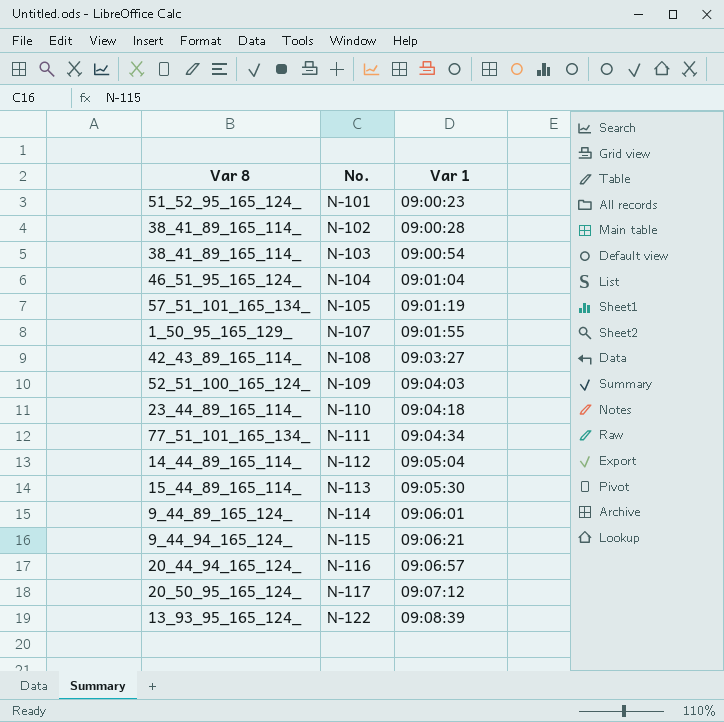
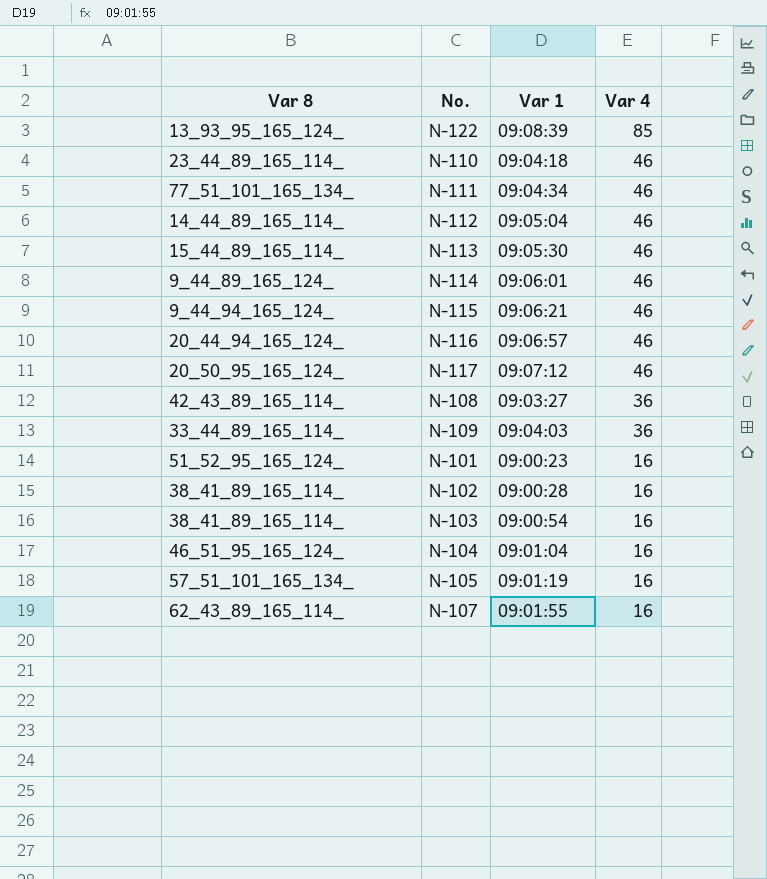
row order: No. ascending -> Var 4 descending
column Var 4 | position: none -> 4
N-109 | Var 8: 52_51_100_165_124_ -> 33_44_89_165_114_
N-107 | Var 8: 1_50_95_165_129_ -> 62_43_89_165_114_

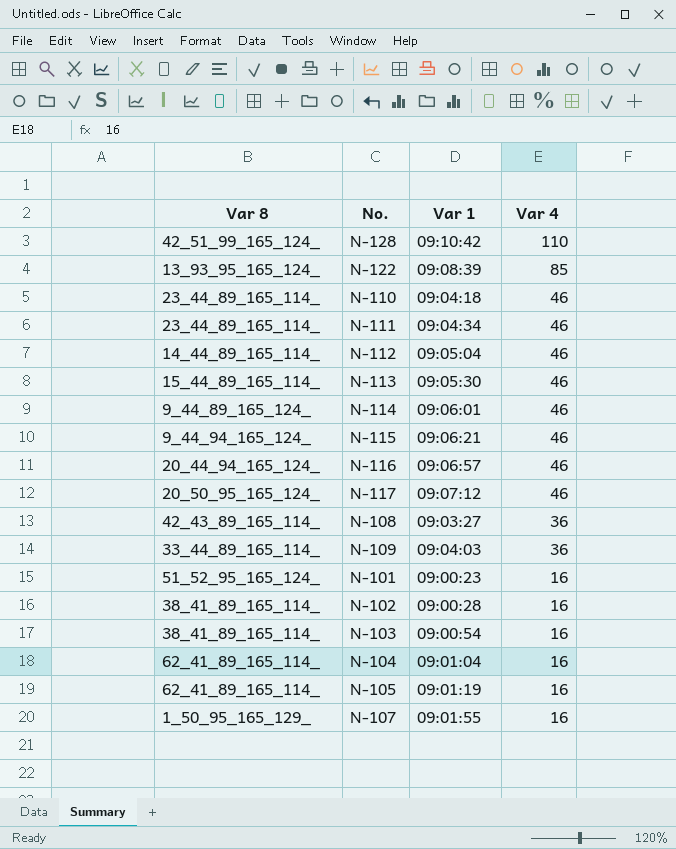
row N-128: none -> 42_51_99_165_124_ | 09:10:42 | 110
N-111 | Var 8: 77_51_101_165_134_ -> 23_44_89_165_114_
N-104 | Var 8: 46_51_95_165_124_ -> 62_41_89_165_114_
N-105 | Var 8: 57_51_101_165_134_ -> 62_41_89_165_114_
N-107 | Var 8: 62_43_89_165_114_ -> 1_50_95_165_129_

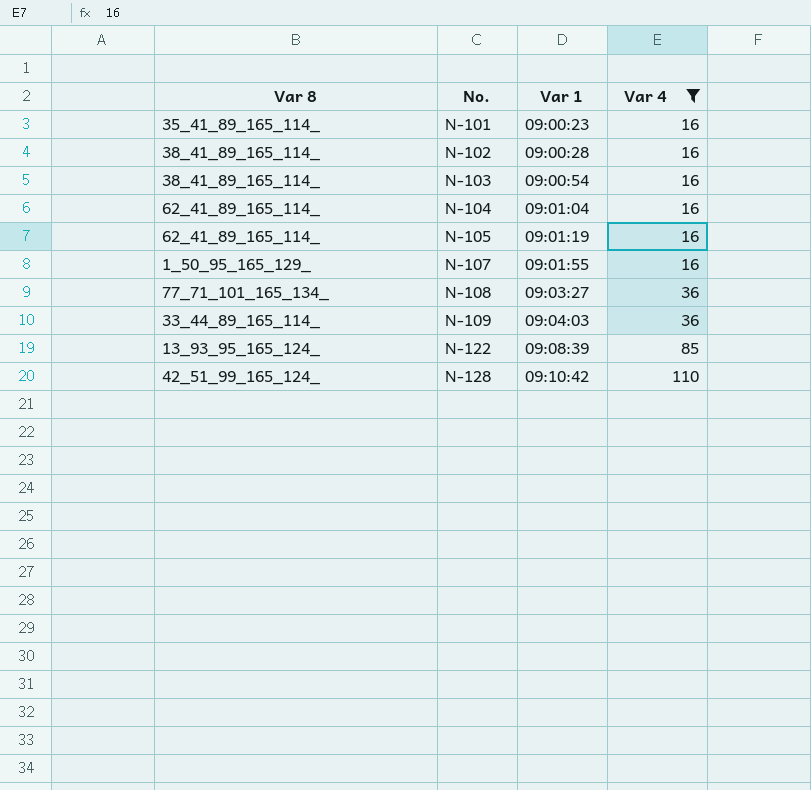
filter: none -> Var 4 != 46
row order: Var 4 descending -> No. ascending
N-101 | Var 8: 51_52_95_165_124_ -> 35_41_89_165_114_
N-108 | Var 8: 42_43_89_165_114_ -> 77_71_101_165_134_

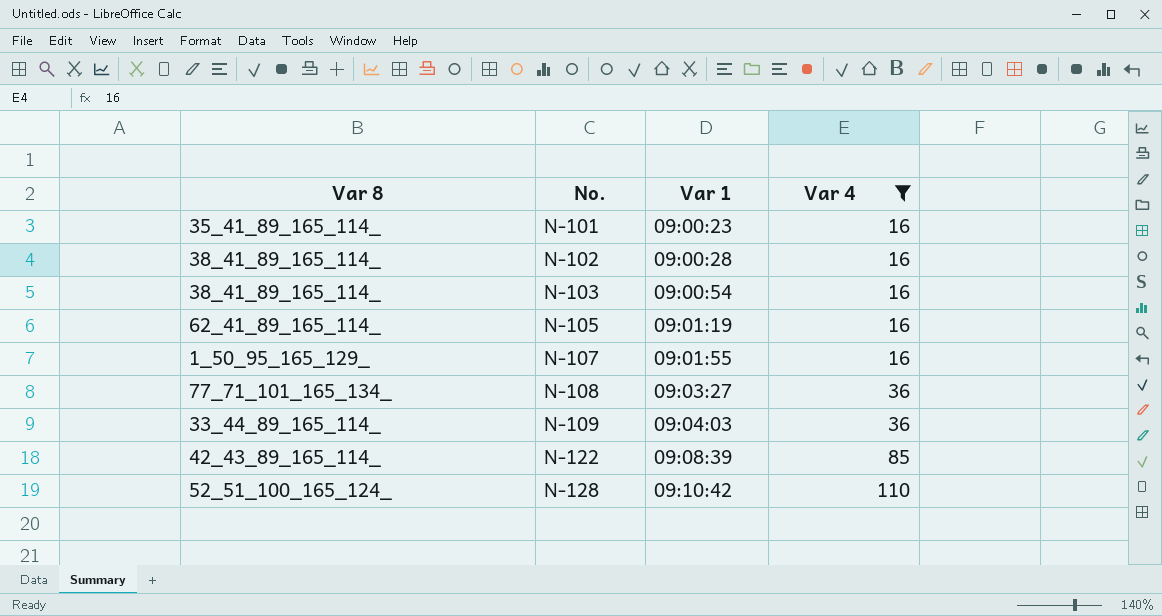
row N-104: 62_41_89_165_114_ | 09:01:04 | 16 -> none
N-122 | Var 8: 13_93_95_165_124_ -> 42_43_89_165_114_
N-128 | Var 8: 42_51_99_165_124_ -> 52_51_100_165_124_

